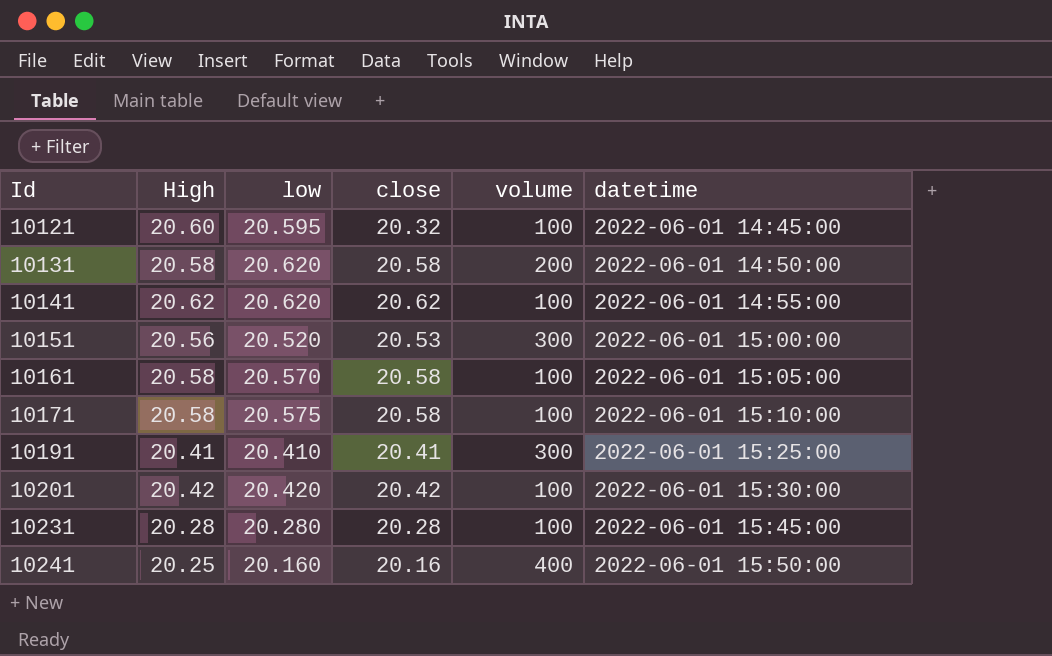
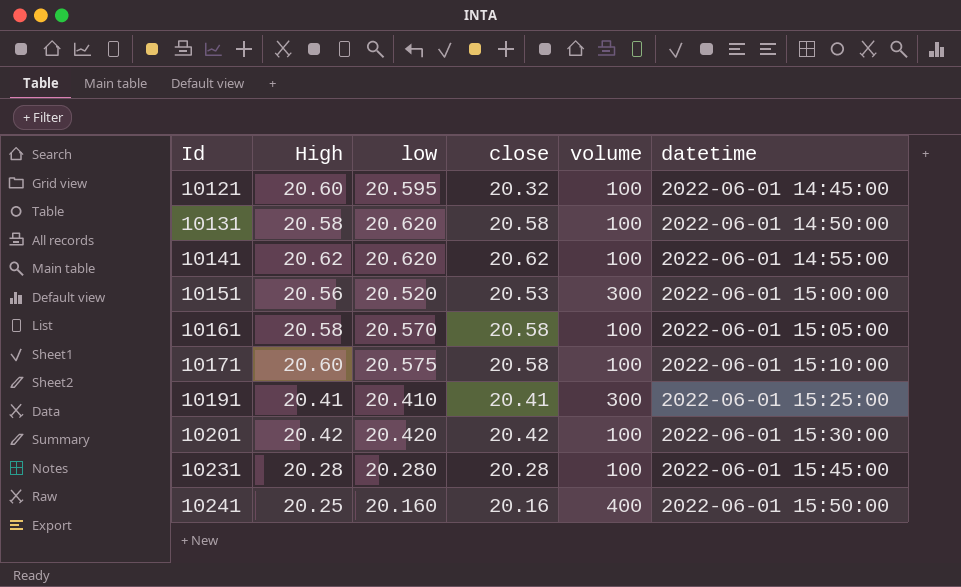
10131 | volume: 200 -> 100
10171 | High: 20.58 -> 20.60

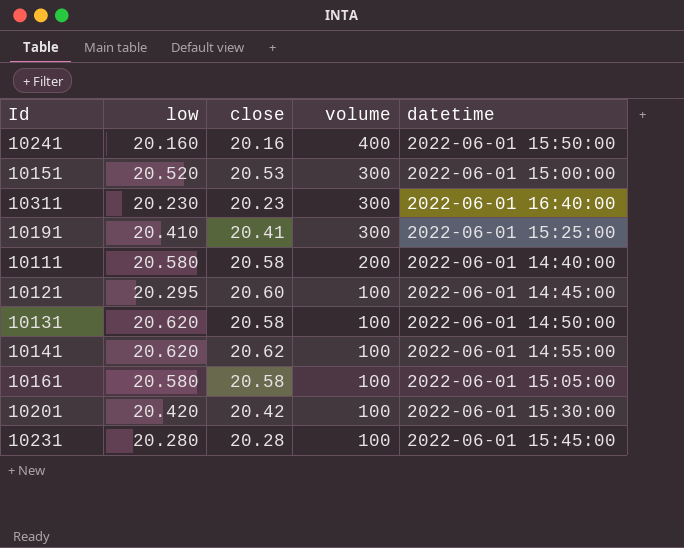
row order: Id ascending -> volume descending
column High | position: 2 -> none
row 10171: 20.60 | 20.575 | 20.58 | 100 | 2022-06-01 15:10:00 -> none
row 10311: none -> 20.230 | 20.23 | 300 | 2022-06-01 16:40:00
row 10111: none -> 20.580 | 20.58 | 200 | 2022-06-01 14:40:00
10121 | low: 20.595 -> 20.295
10121 | close: 20.32 -> 20.60
10161 | low: 20.570 -> 20.580

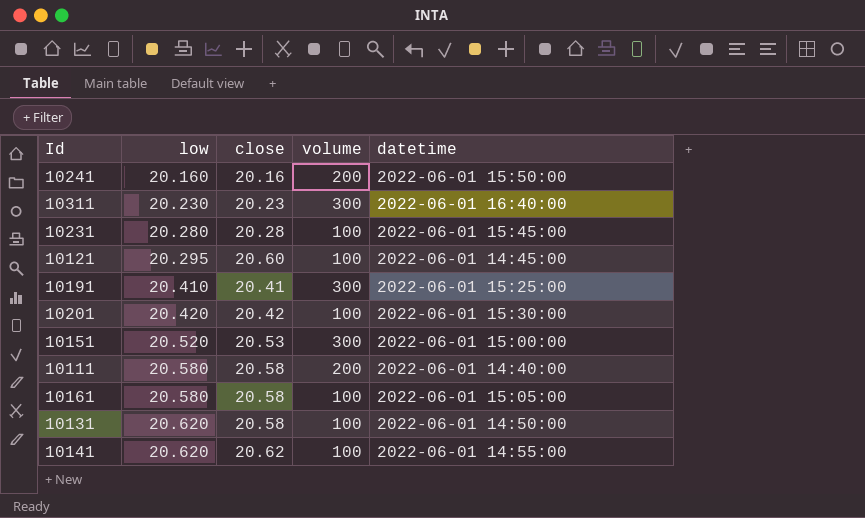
row order: volume descending -> low ascending
10241 | volume: 400 -> 200

